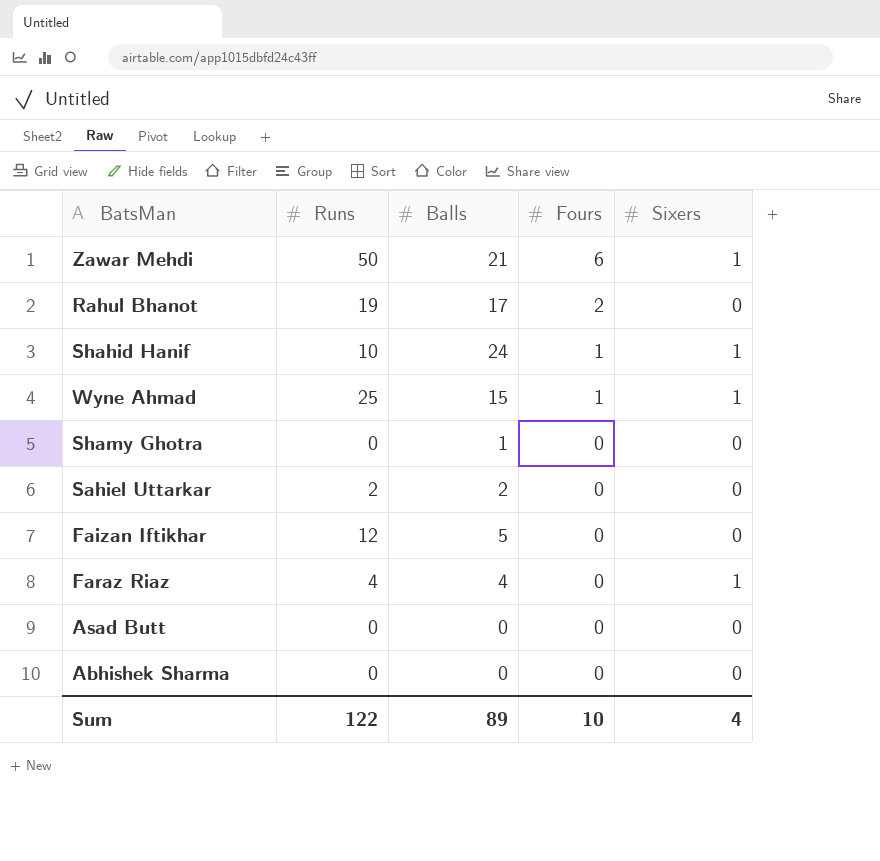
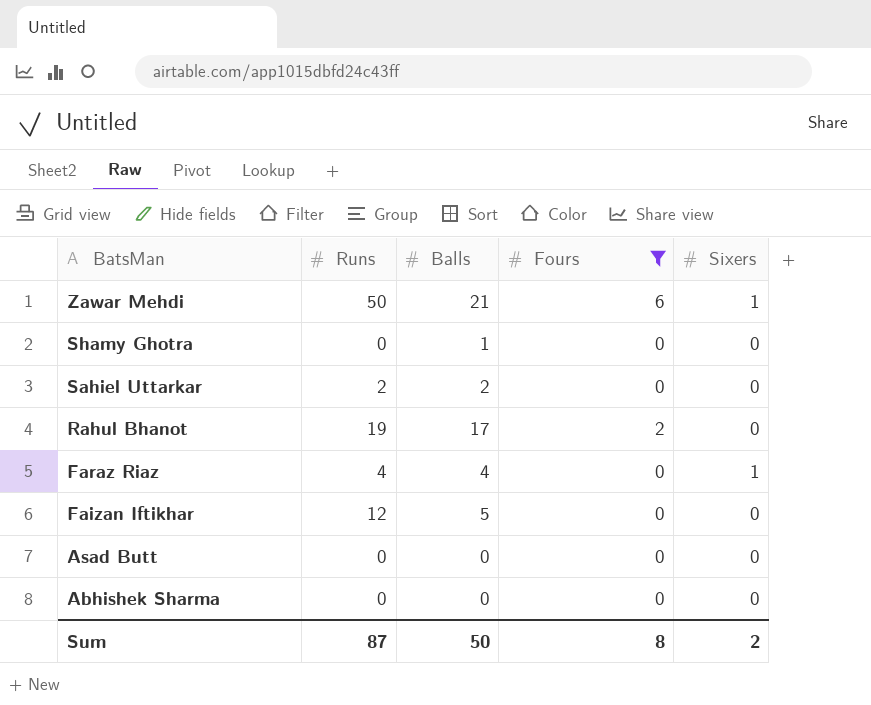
filter: none -> Fours != 1
row order: Fours descending -> BatsMan descending
Sum | Runs: 122 -> 87
Sum | Balls: 89 -> 50
Sum | Fours: 10 -> 8
Sum | Sixers: 4 -> 2

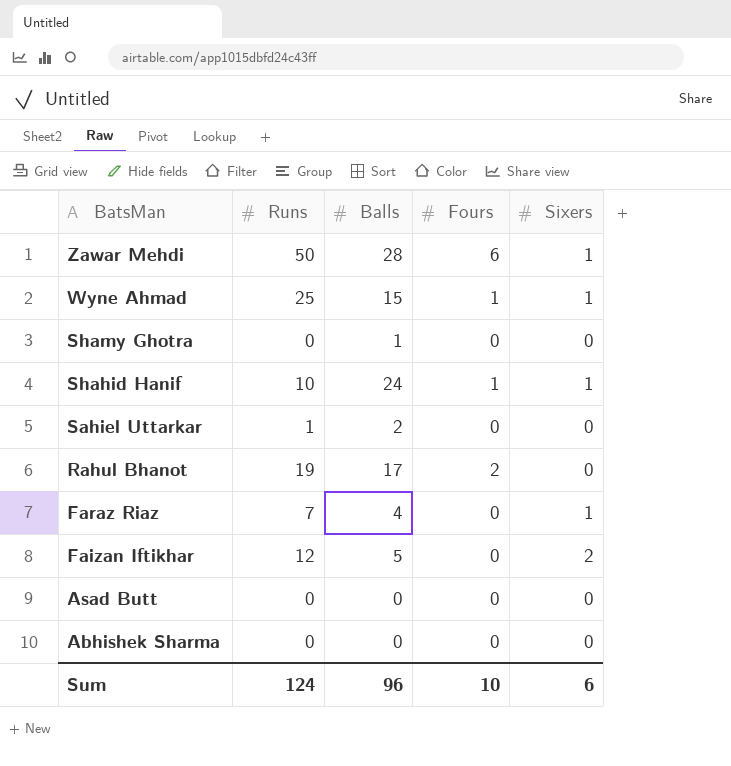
filter: Fours != 1 -> none
Zawar Mehdi | Balls: 21 -> 28
Sahiel Uttarkar | Runs: 2 -> 1
Faraz Riaz | Runs: 4 -> 7
Faizan Iftikhar | Sixers: 0 -> 2
Sum | Runs: 87 -> 124
Sum | Balls: 50 -> 96
Sum | Fours: 8 -> 10
Sum | Sixers: 2 -> 6

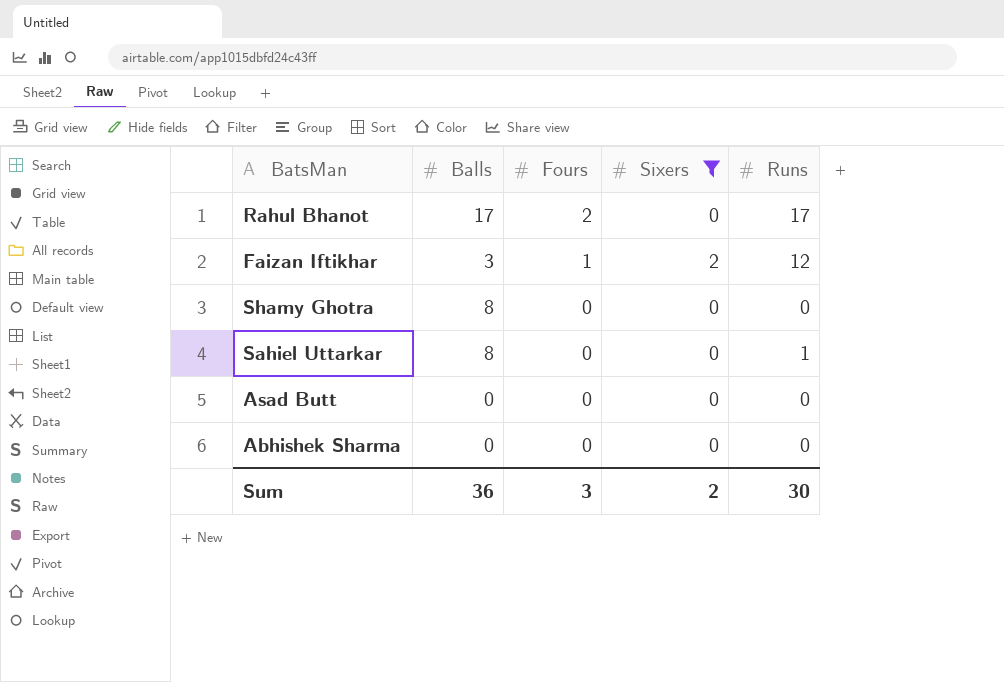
filter: none -> Sixers != 1
row order: BatsMan descending -> Fours descending
column Runs | position: 2 -> 5
Rahul Bhanot | Runs: 19 -> 17
Faizan Iftikhar | Balls: 5 -> 3
Faizan Iftikhar | Fours: 0 -> 1
Shamy Ghotra | Balls: 1 -> 8
Sahiel Uttarkar | Balls: 2 -> 8
Sum | Balls: 96 -> 36
Sum | Fours: 10 -> 3
Sum | Sixers: 6 -> 2
Sum | Runs: 124 -> 30

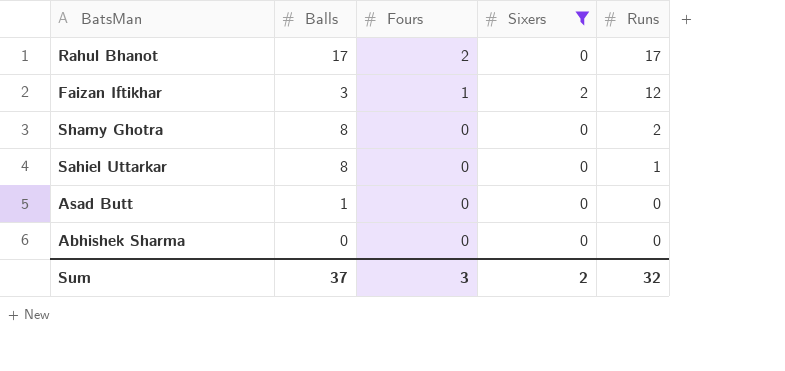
Shamy Ghotra | Runs: 0 -> 2
Asad Butt | Balls: 0 -> 1
Sum | Balls: 36 -> 37
Sum | Runs: 30 -> 32

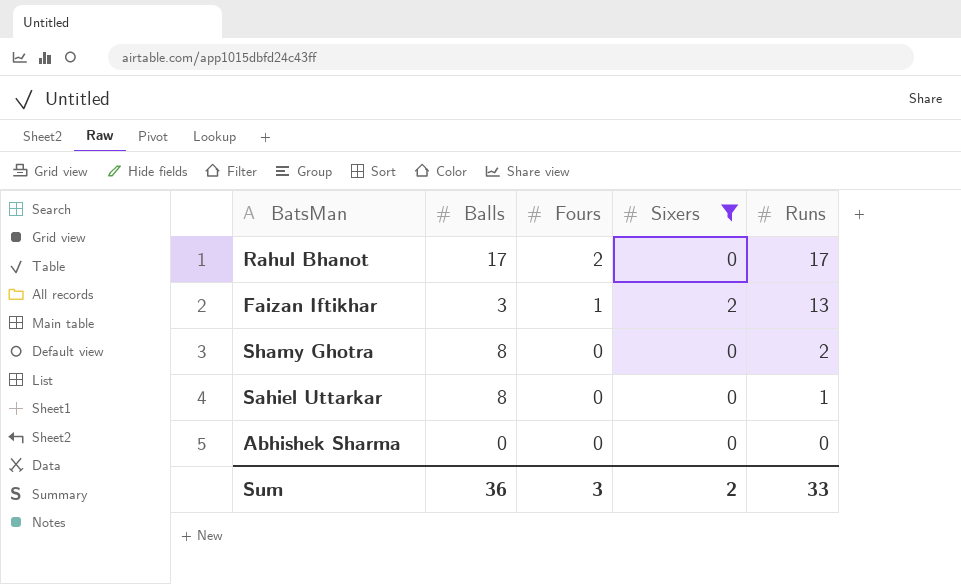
row Asad Butt: 1 | 0 | 0 | 0 -> none
Faizan Iftikhar | Runs: 12 -> 13
Sum | Balls: 37 -> 36
Sum | Runs: 32 -> 33

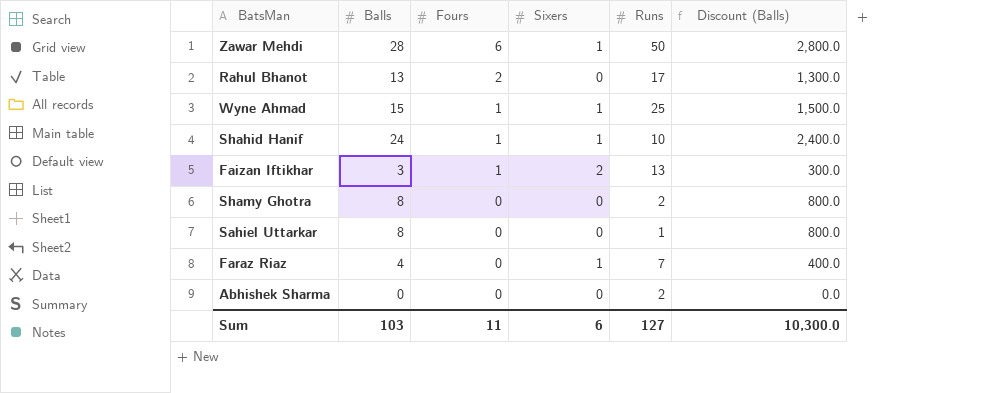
filter: Sixers != 1 -> none
column Discount (Balls) | formula: none -> [Balls] * 100
Rahul Bhanot | Balls: 17 -> 13
Abhishek Sharma | Runs: 0 -> 2
Sum | Balls: 36 -> 103
Sum | Fours: 3 -> 11
Sum | Sixers: 2 -> 6
Sum | Runs: 33 -> 127

